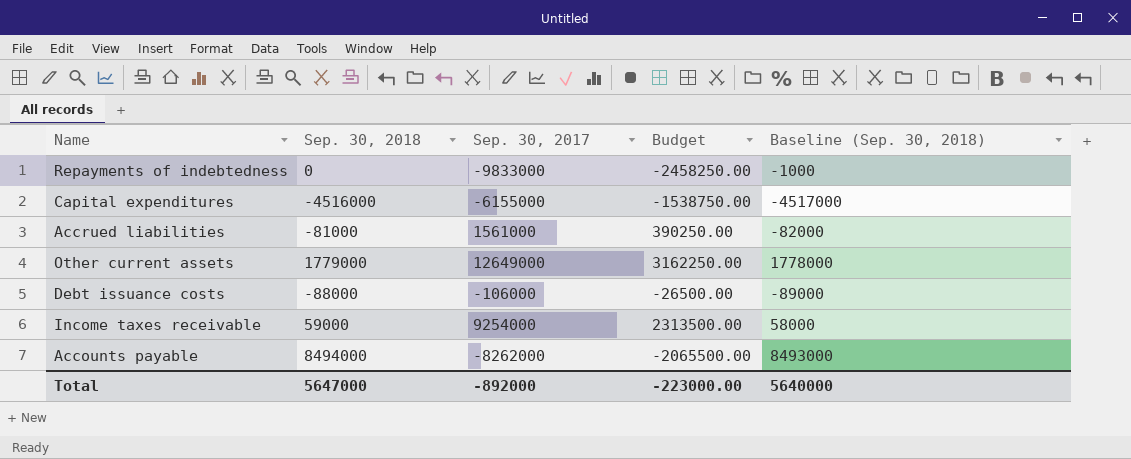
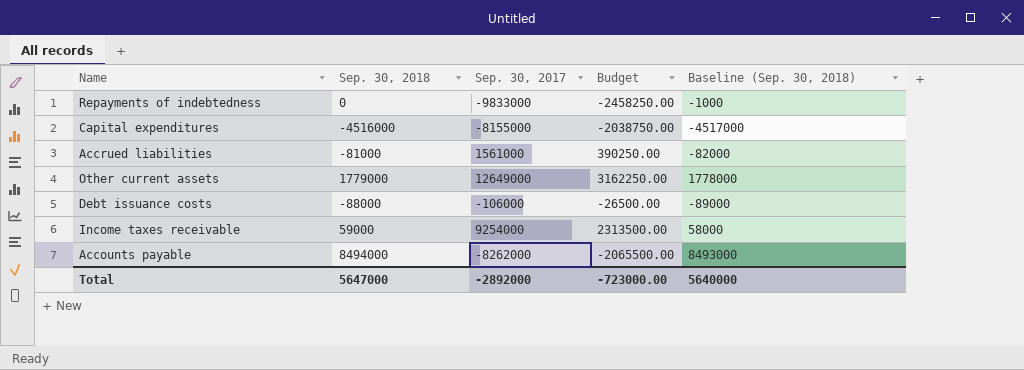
Capital expenditures | Sep. 30, 2017: -6155000 -> -8155000
Capital expenditures | Budget: -1538750.00 -> -2038750.00
Total | Sep. 30, 2017: -892000 -> -2892000
Total | Budget: -223000.00 -> -723000.00

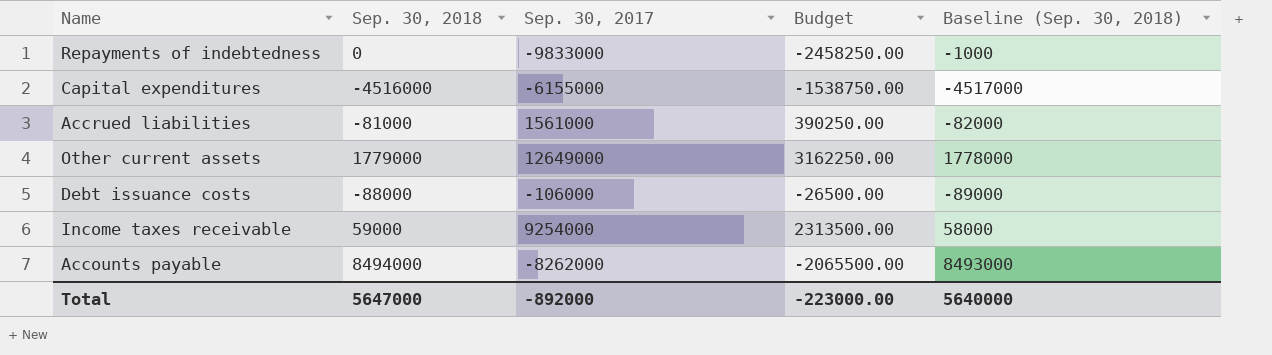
Capital expenditures | Sep. 30, 2017: -8155000 -> -6155000
Capital expenditures | Budget: -2038750.00 -> -1538750.00
Total | Sep. 30, 2017: -2892000 -> -892000
Total | Budget: -723000.00 -> -223000.00

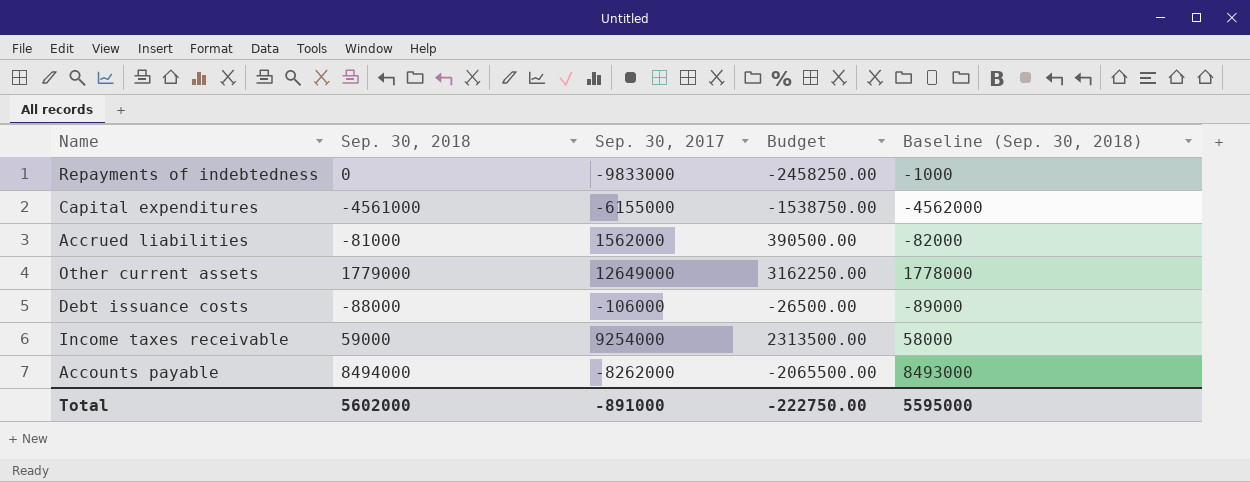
Capital expenditures | Sep. 30, 2018: -4516000 -> -4561000
Capital expenditures | Baseline (Sep. 30, 2018): -4517000 -> -4562000
Accrued liabilities | Sep. 30, 2017: 1561000 -> 1562000
Accrued liabilities | Budget: 390250.00 -> 390500.00
Total | Sep. 30, 2018: 5647000 -> 5602000
Total | Sep. 30, 2017: -892000 -> -891000
Total | Budget: -223000.00 -> -222750.00
Total | Baseline (Sep. 30, 2018): 5640000 -> 5595000

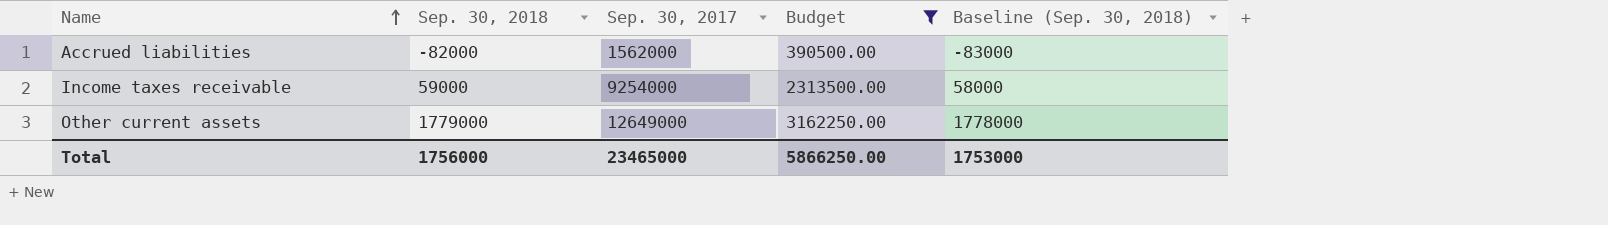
filter: none -> Budget >= 390500.00
row order: none -> Name ascending
Accrued liabilities | Sep. 30, 2018: -81000 -> -82000
Accrued liabilities | Baseline (Sep. 30, 2018): -82000 -> -83000
Total | Sep. 30, 2018: 5602000 -> 1756000
Total | Sep. 30, 2017: -891000 -> 23465000
Total | Budget: -222750.00 -> 5866250.00
Total | Baseline (Sep. 30, 2018): 5595000 -> 1753000

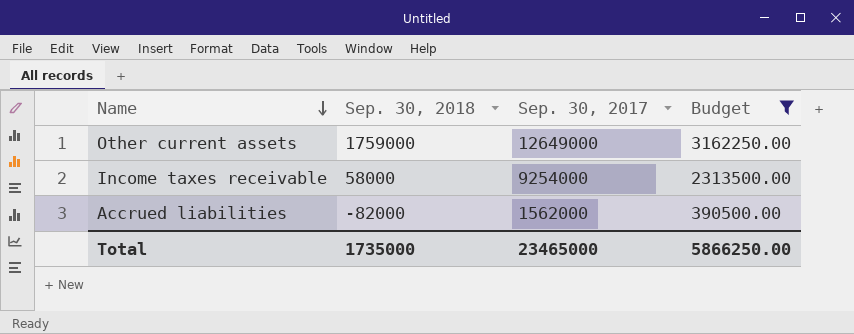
row order: Name ascending -> Name descending
column Baseline (Sep. 30, 2018) | formula: [Sep. 30, 2018] - 1000 -> none
Other current assets | Sep. 30, 2018: 1779000 -> 1759000
Income taxes receivable | Sep. 30, 2018: 59000 -> 58000
Total | Sep. 30, 2018: 1756000 -> 1735000

